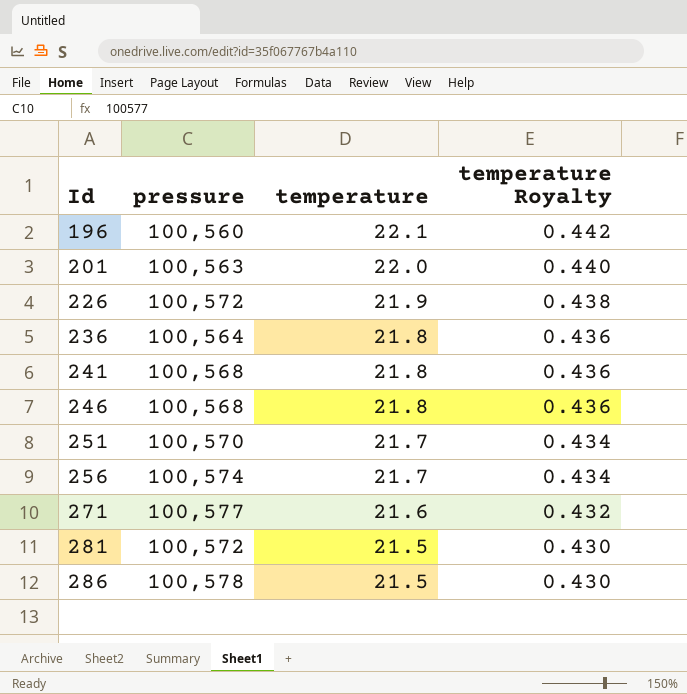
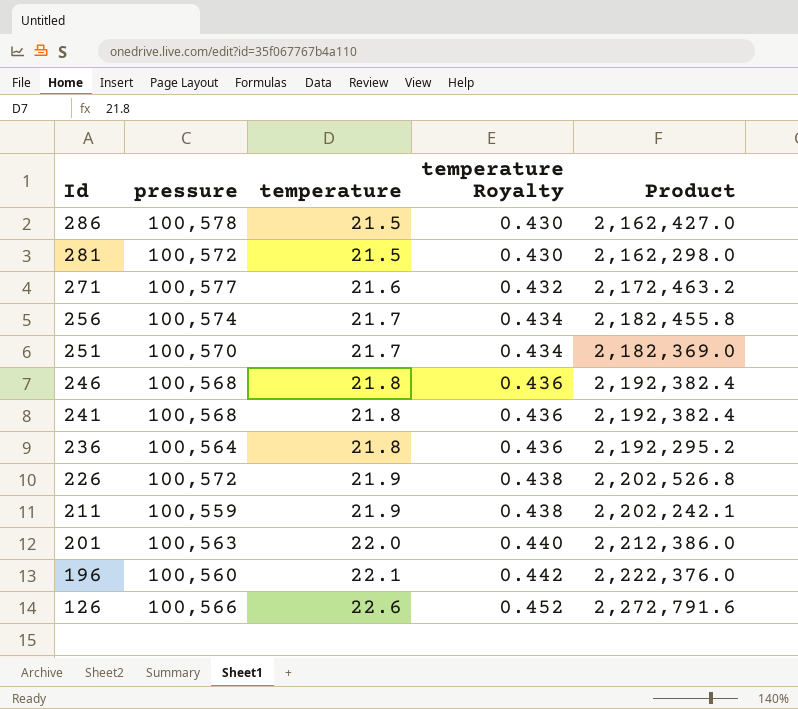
row order: Id ascending -> Id descending
column Product | formula: none -> [pressure] * [temperature]
row 211: none -> 100,559 | 21.9 | 0.438 | 2,202,242.1
row 126: none -> 100,566 | 22.6 | 0.452 | 2,272,791.6

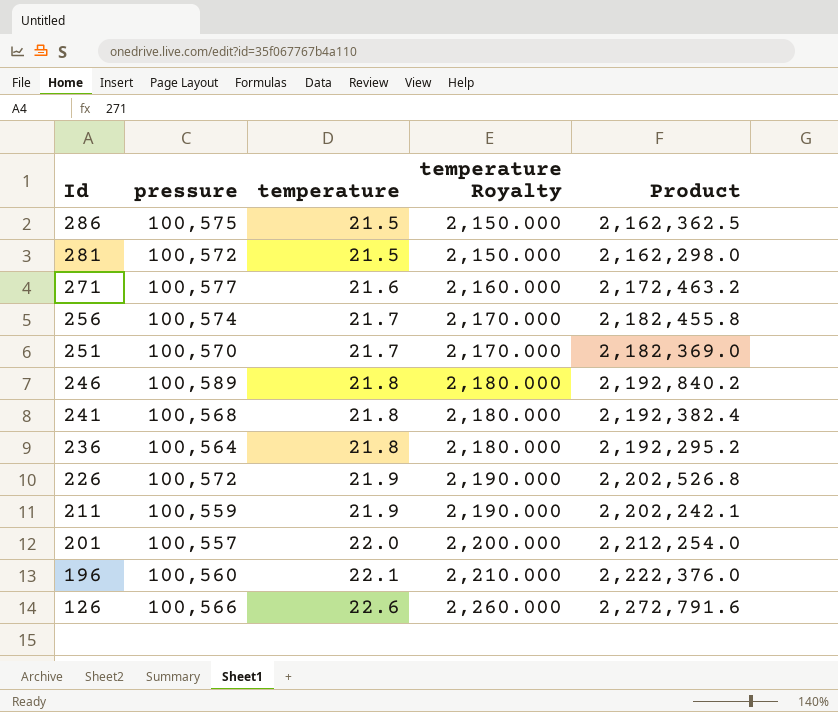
column temperature Royalty | formula: [temperature] * 0.02 -> [temperature] * 100
286 | pressure: 100,578 -> 100,575
286 | Product: 2,162,427.0 -> 2,162,362.5
246 | pressure: 100,568 -> 100,589
246 | Product: 2,192,382.4 -> 2,192,840.2
201 | pressure: 100,563 -> 100,557
201 | Product: 2,212,386.0 -> 2,212,254.0

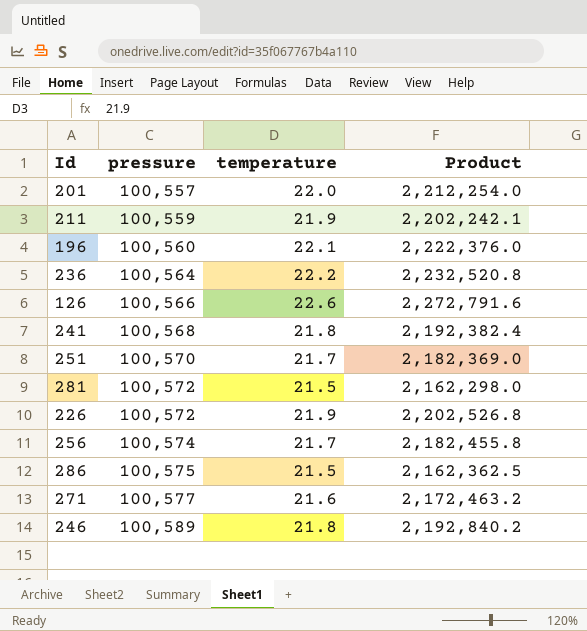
row order: Id descending -> pressure ascending
column temperature Royalty | formula: [temperature] * 100 -> none
236 | temperature: 21.8 -> 22.2
236 | Product: 2,192,295.2 -> 2,232,520.8

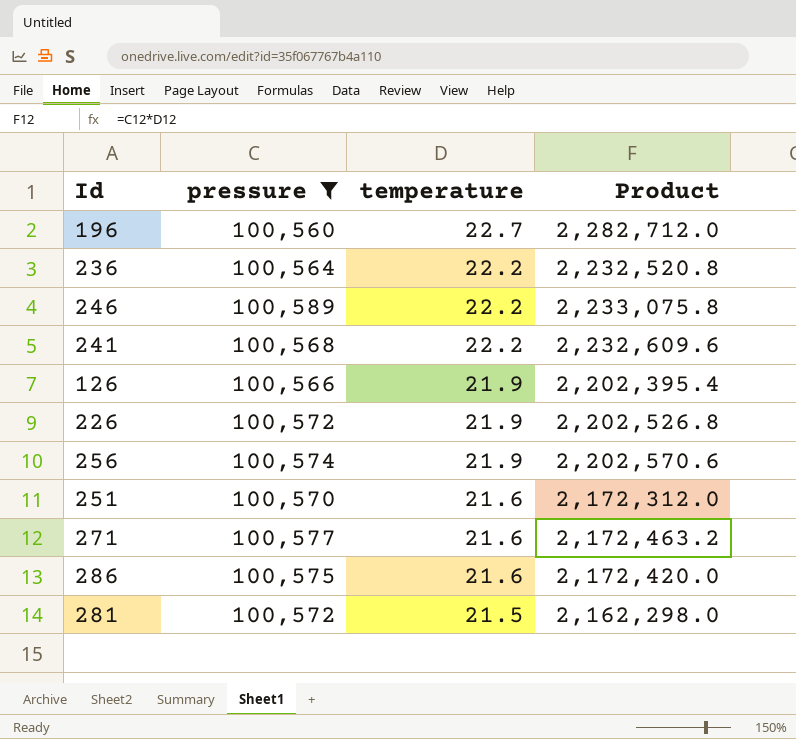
filter: none -> pressure >= 100,560
row order: pressure ascending -> temperature descending
196 | temperature: 22.1 -> 22.7
196 | Product: 2,222,376.0 -> 2,282,712.0
246 | temperature: 21.8 -> 22.2
246 | Product: 2,192,840.2 -> 2,233,075.8
241 | temperature: 21.8 -> 22.2
241 | Product: 2,192,382.4 -> 2,232,609.6
126 | temperature: 22.6 -> 21.9
126 | Product: 2,272,791.6 -> 2,202,395.4
256 | temperature: 21.7 -> 21.9
256 | Product: 2,182,455.8 -> 2,202,570.6
251 | temperature: 21.7 -> 21.6
251 | Product: 2,182,369.0 -> 2,172,312.0
286 | temperature: 21.5 -> 21.6
286 | Product: 2,162,362.5 -> 2,172,420.0

